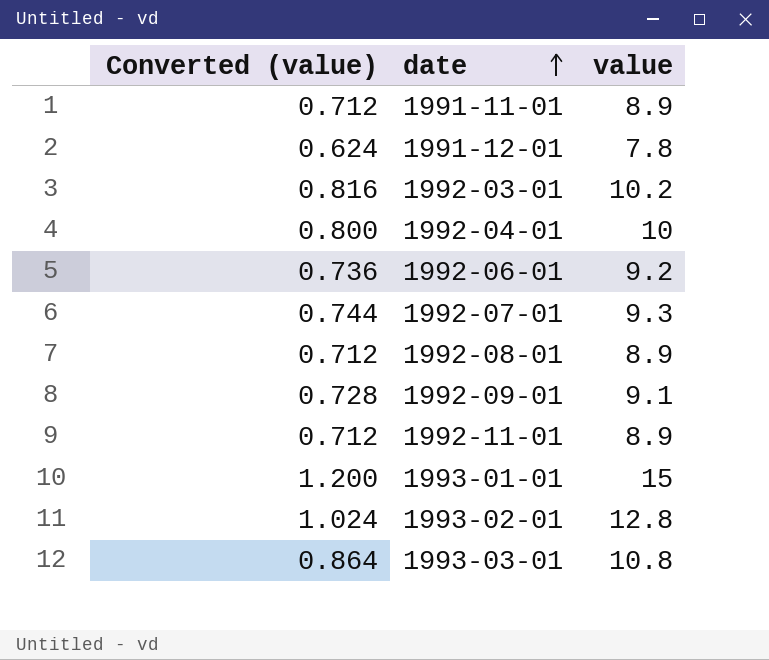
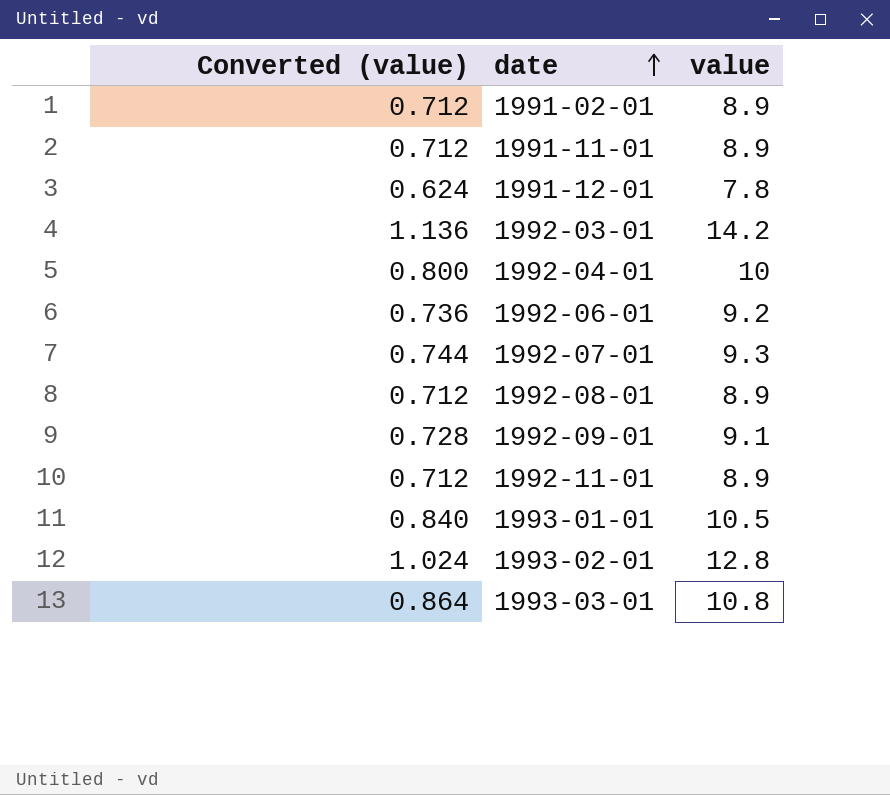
row 1991-02-01: none -> 0.712 | 8.9
1992-03-01 | Converted (value): 0.816 -> 1.136
1992-03-01 | value: 10.2 -> 14.2
1993-01-01 | Converted (value): 1.200 -> 0.840
1993-01-01 | value: 15 -> 10.5

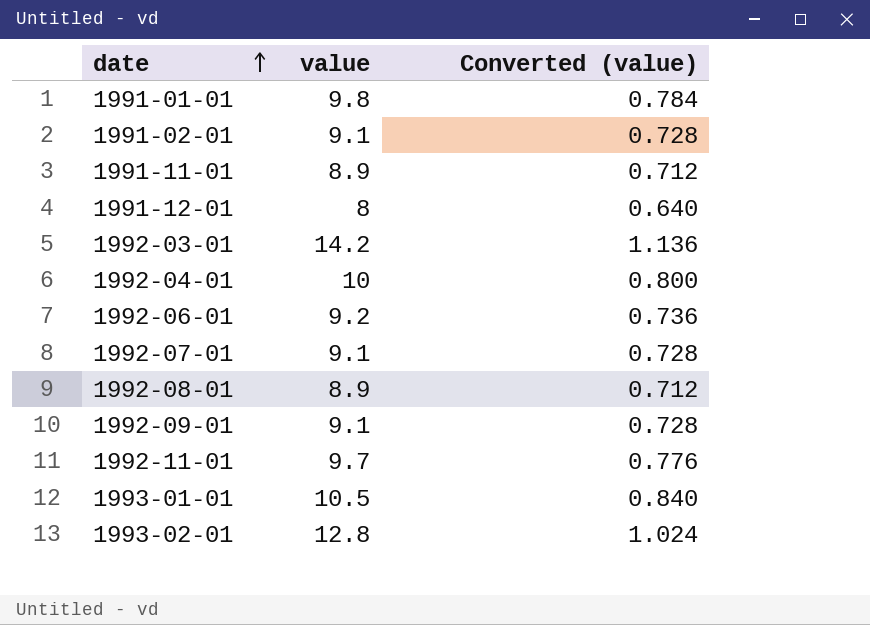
column Converted (value) | position: 1 -> 3
row 1993-03-01: 0.864 | 10.8 -> none
row 1991-01-01: none -> 9.8 | 0.784
1991-02-01 | value: 8.9 -> 9.1
1991-02-01 | Converted (value): 0.712 -> 0.728
1991-12-01 | value: 7.8 -> 8
1991-12-01 | Converted (value): 0.624 -> 0.640
1992-07-01 | value: 9.3 -> 9.1
1992-07-01 | Converted (value): 0.744 -> 0.728
1992-11-01 | value: 8.9 -> 9.7
1992-11-01 | Converted (value): 0.712 -> 0.776

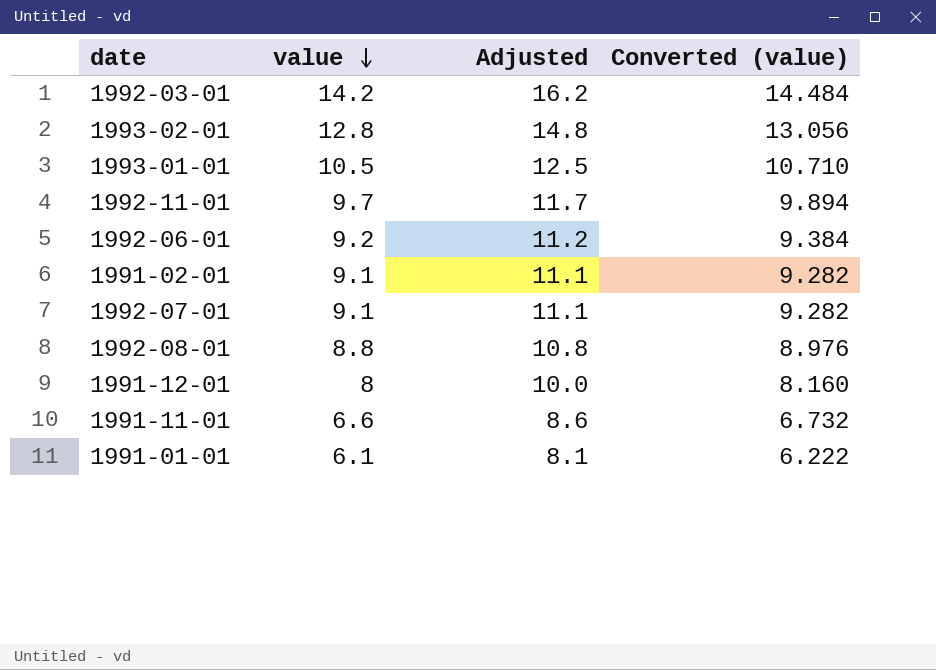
row order: date ascending -> value descending
column Adjusted | formula: none -> [value] + 2
column Converted (value) | formula: [value] * 0.08 -> [value] * 1.02
row 1992-04-01: 10 | 0.800 -> none
row 1992-09-01: 9.1 | 0.728 -> none
1992-08-01 | value: 8.9 -> 8.8
1991-11-01 | value: 8.9 -> 6.6
1991-01-01 | value: 9.8 -> 6.1

